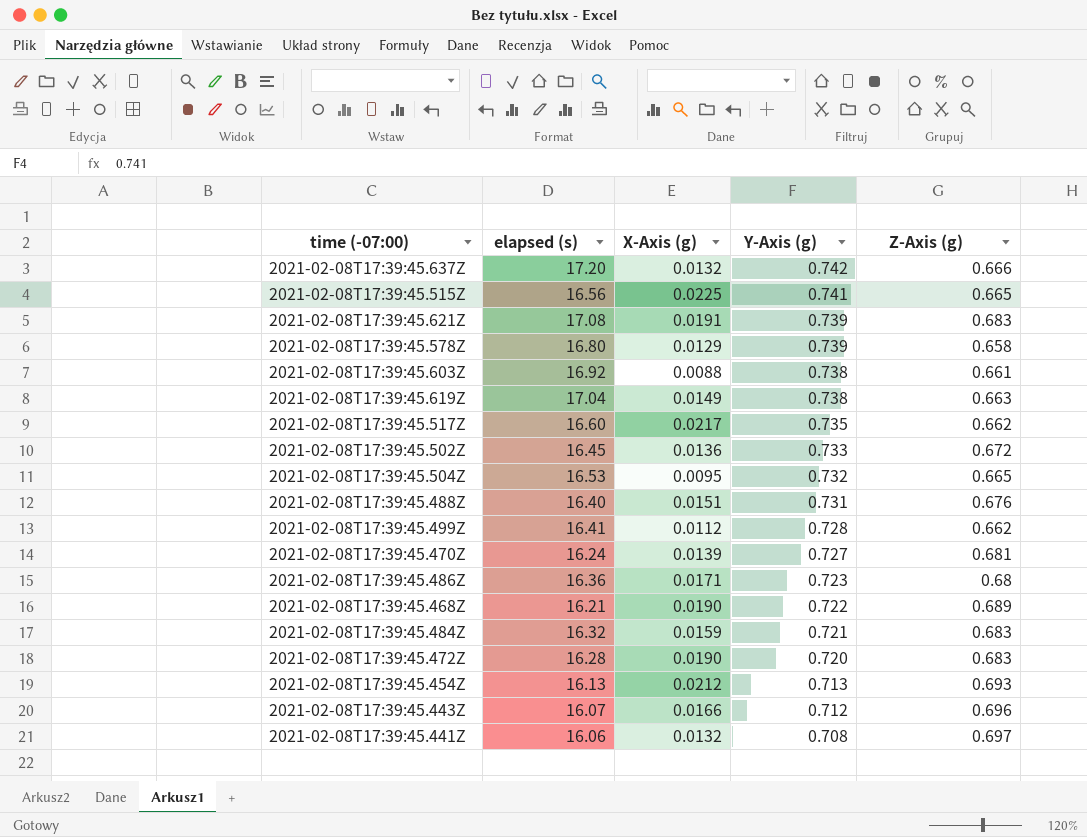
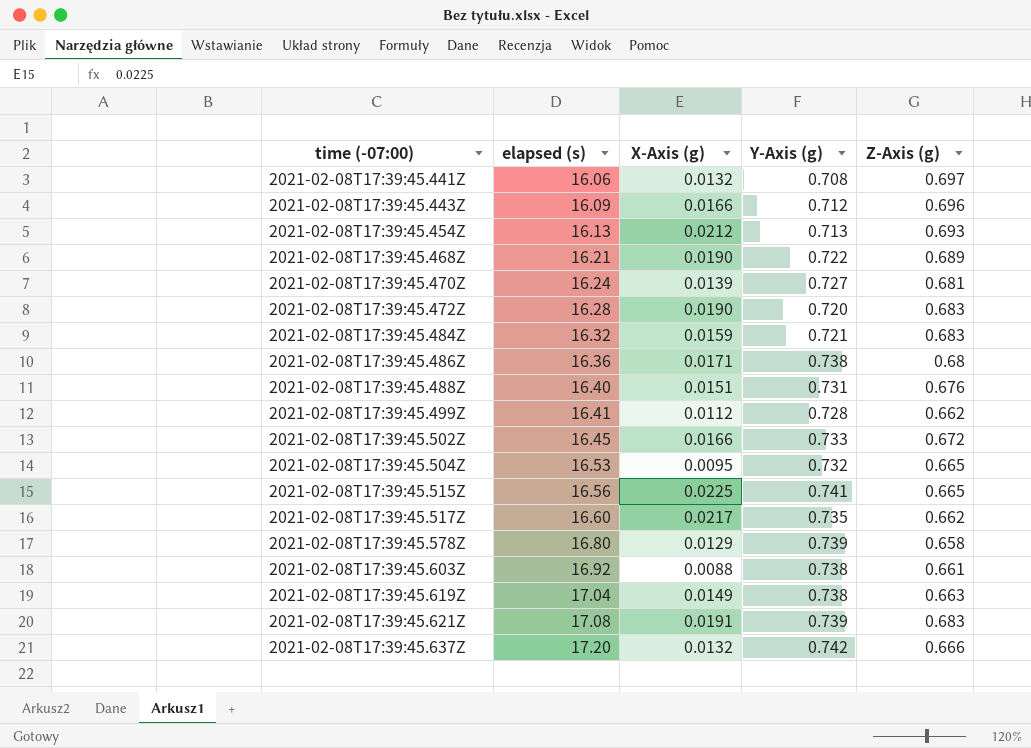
row order: Y-Axis (g) descending -> time (-07:00) ascending
2021-02-08T17:39:45.443Z | elapsed (s): 16.07 -> 16.09
2021-02-08T17:39:45.486Z | Y-Axis (g): 0.723 -> 0.738
2021-02-08T17:39:45.502Z | X-Axis (g): 0.0136 -> 0.0166

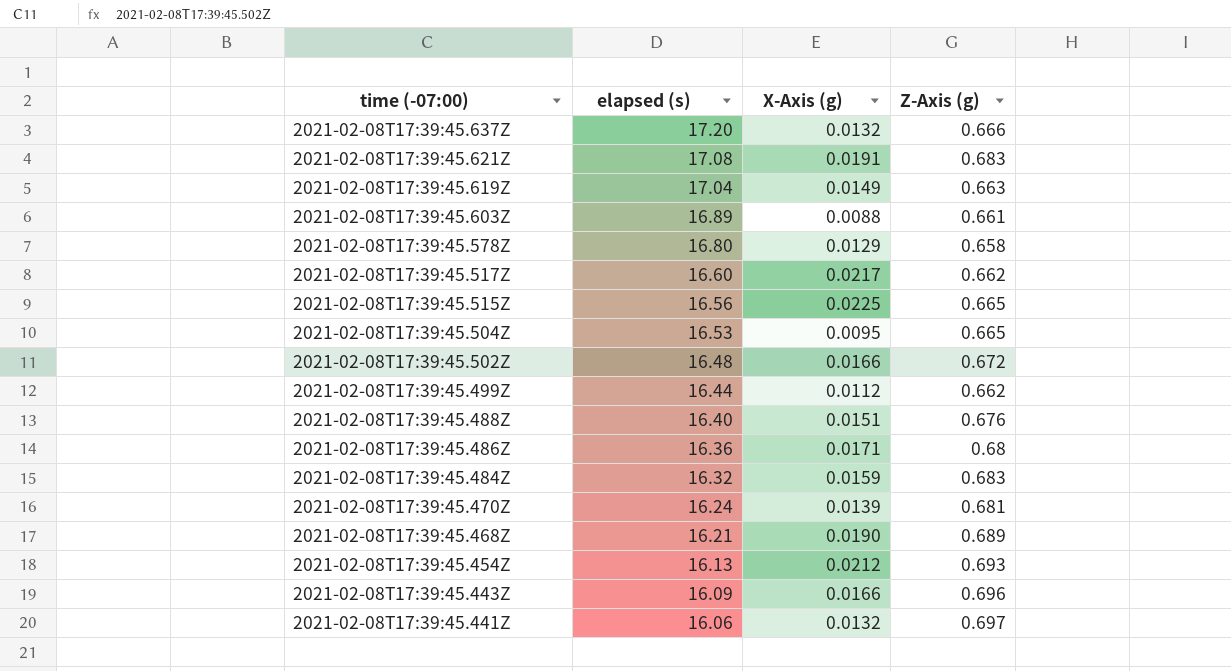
row order: time (-07:00) ascending -> time (-07:00) descending
column Y-Axis (g) | position: 4 -> none
row 2021-02-08T17:39:45.472Z: 16.28 | 0.0190 | 0.720 | 0.683 -> none
2021-02-08T17:39:45.603Z | elapsed (s): 16.92 -> 16.89
2021-02-08T17:39:45.502Z | elapsed (s): 16.45 -> 16.48
2021-02-08T17:39:45.499Z | elapsed (s): 16.41 -> 16.44

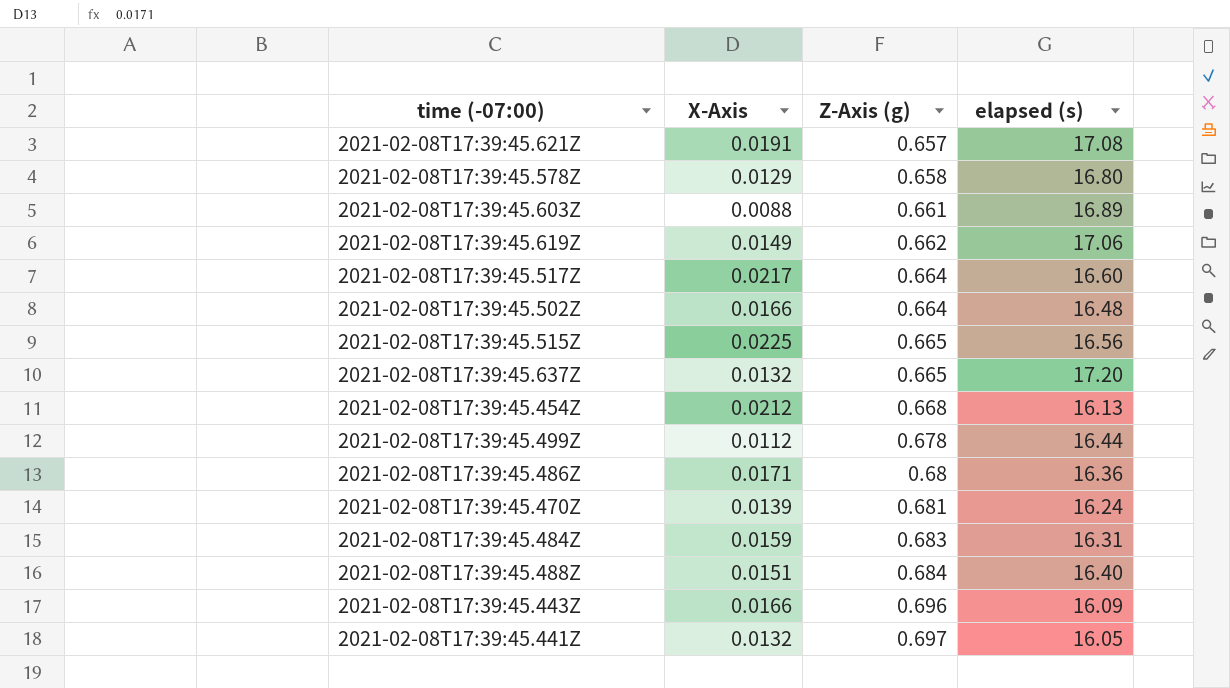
row order: time (-07:00) descending -> Z-Axis (g) ascending
column name: X-Axis (g) -> X-Axis
column elapsed (s) | position: 2 -> 4
row 2021-02-08T17:39:45.504Z: 16.53 | 0.0095 | 0.665 -> none
row 2021-02-08T17:39:45.468Z: 16.21 | 0.0190 | 0.689 -> none
2021-02-08T17:39:45.621Z | Z-Axis (g): 0.683 -> 0.657
2021-02-08T17:39:45.619Z | Z-Axis (g): 0.663 -> 0.662
2021-02-08T17:39:45.619Z | elapsed (s): 17.04 -> 17.06
2021-02-08T17:39:45.517Z | Z-Axis (g): 0.662 -> 0.664
2021-02-08T17:39:45.502Z | Z-Axis (g): 0.672 -> 0.664
2021-02-08T17:39:45.637Z | Z-Axis (g): 0.666 -> 0.665
2021-02-08T17:39:45.454Z | Z-Axis (g): 0.693 -> 0.668
2021-02-08T17:39:45.499Z | Z-Axis (g): 0.662 -> 0.678
2021-02-08T17:39:45.484Z | elapsed (s): 16.32 -> 16.31
2021-02-08T17:39:45.488Z | Z-Axis (g): 0.676 -> 0.684
2021-02-08T17:39:45.441Z | elapsed (s): 16.06 -> 16.05

